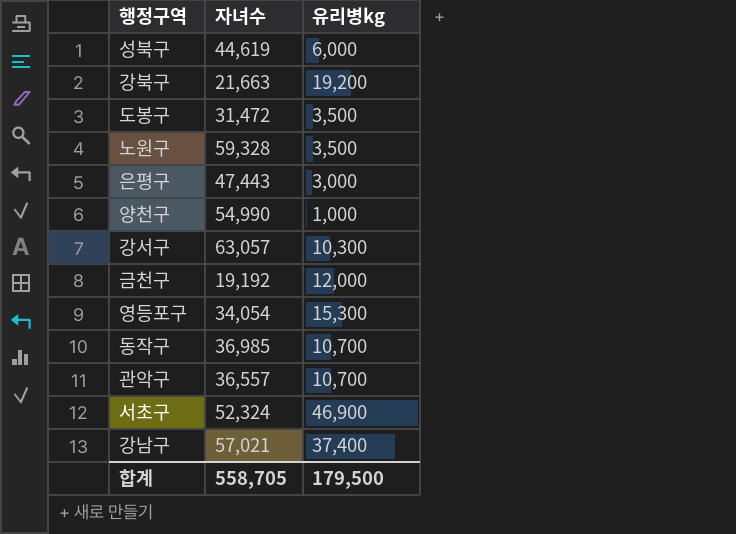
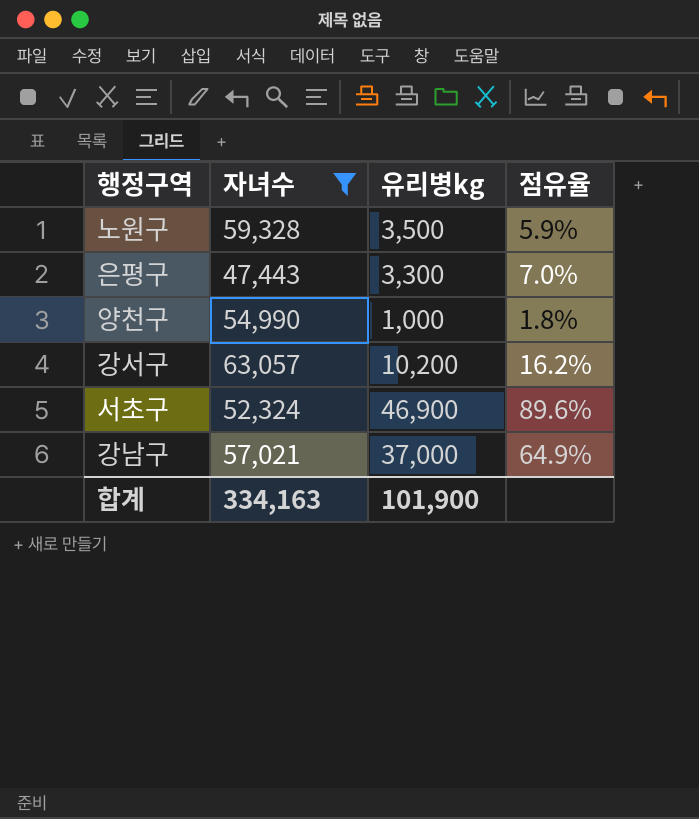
filter: none -> 자녀수 >= 47,443
column 점유율 | formula: none -> [유리병kg] / [자녀수]
은평구 | 유리병kg: 3,000 -> 3,300
강서구 | 유리병kg: 10,300 -> 10,200
강남구 | 유리병kg: 37,400 -> 37,000
합계 | 자녀수: 558,705 -> 334,163
합계 | 유리병kg: 179,500 -> 101,900

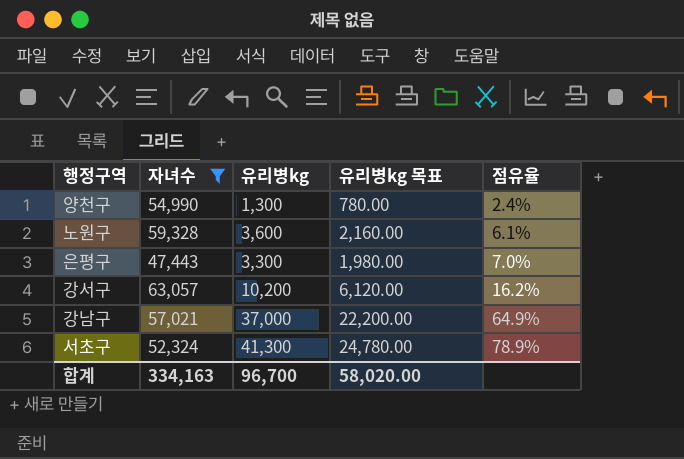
row order: none -> 점유율 ascending
column 유리병kg 목표 | formula: none -> [유리병kg] * 0.6
양천구 | 유리병kg: 1,000 -> 1,300
양천구 | 점유율: 1.8% -> 2.4%
노원구 | 유리병kg: 3,500 -> 3,600
노원구 | 점유율: 5.9% -> 6.1%
서초구 | 유리병kg: 46,900 -> 41,300
서초구 | 점유율: 89.6% -> 78.9%
합계 | 유리병kg: 101,900 -> 96,700

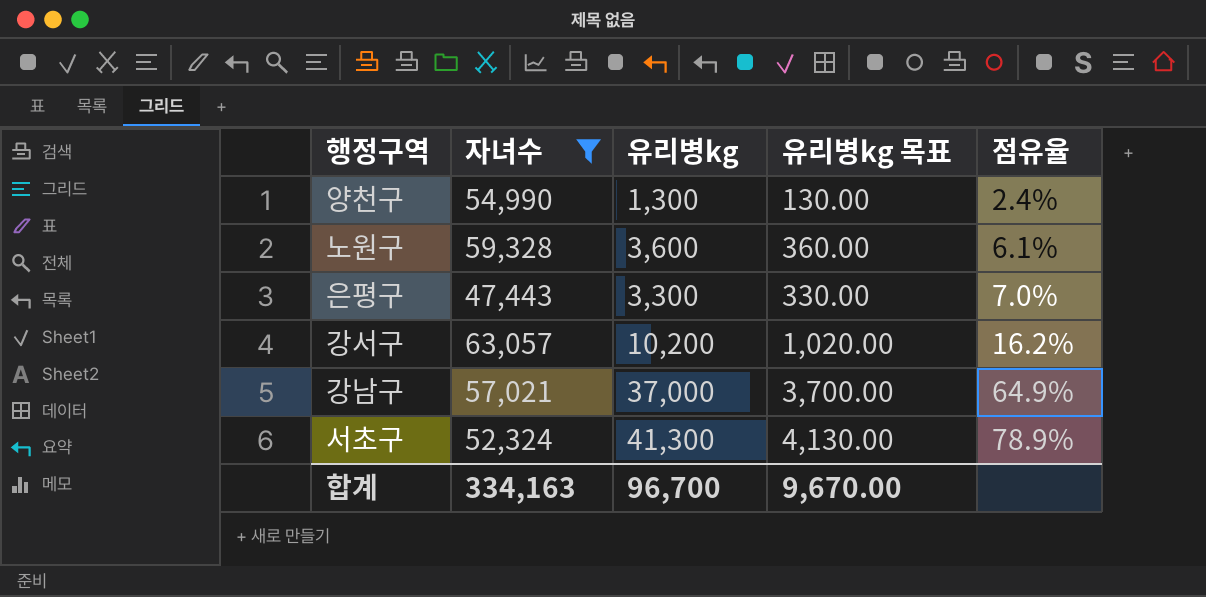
column 유리병kg 목표 | formula: [유리병kg] * 0.6 -> [유리병kg] * 0.1
합계 | 유리병kg 목표: 58,020.00 -> 9,670.00

